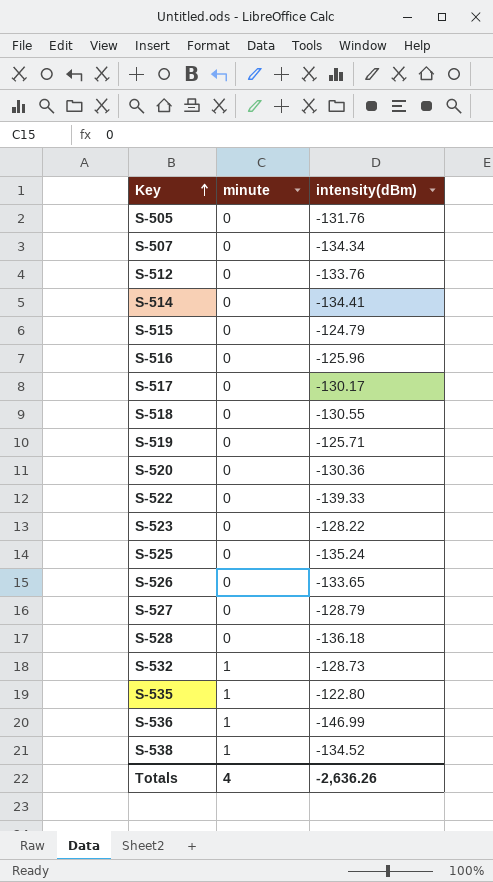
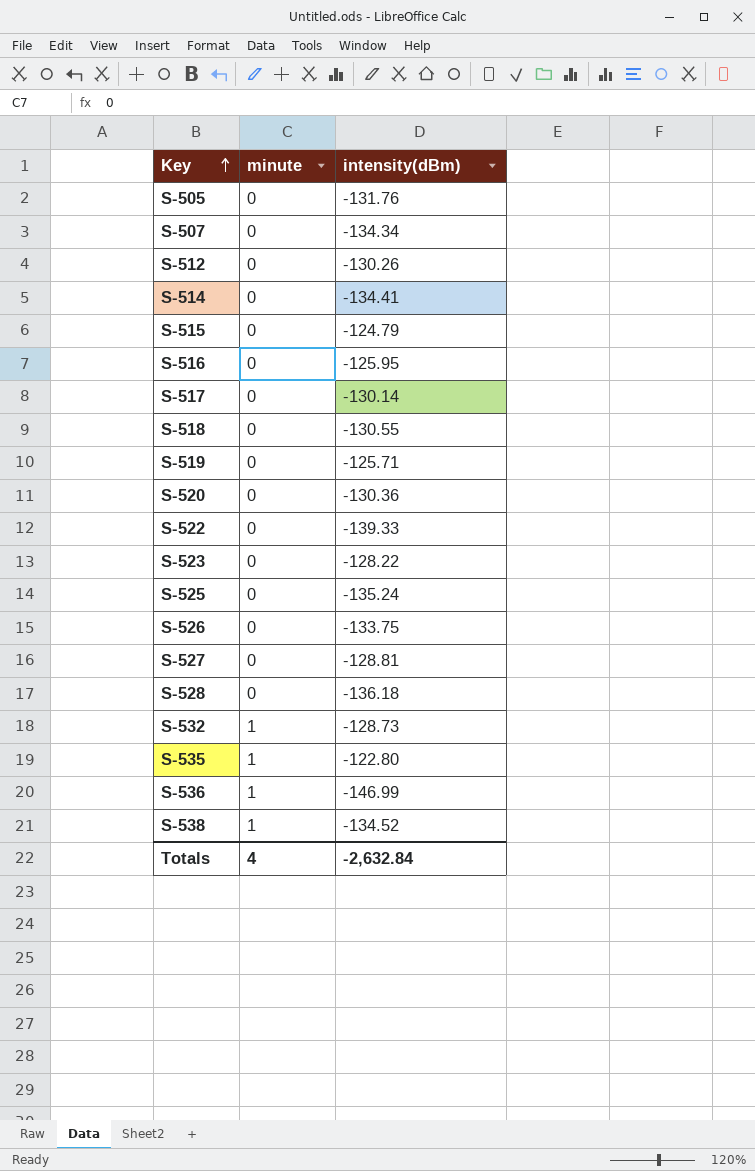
S-512 | intensity(dBm): -133.76 -> -130.26
S-516 | intensity(dBm): -125.96 -> -125.95
S-517 | intensity(dBm): -130.17 -> -130.14
S-526 | intensity(dBm): -133.65 -> -133.75
S-527 | intensity(dBm): -128.79 -> -128.81
Totals | intensity(dBm): -2,636.26 -> -2,632.84

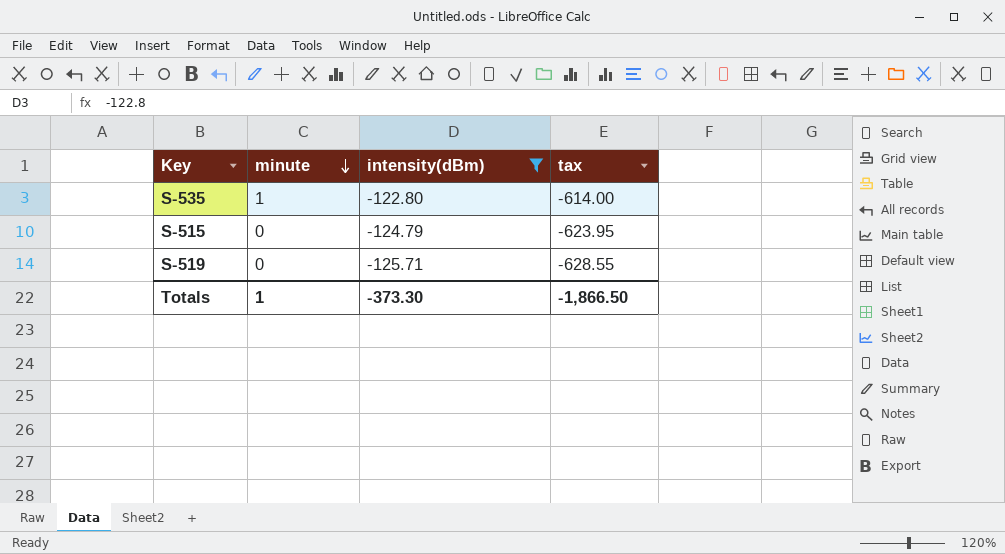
filter: none -> intensity(dBm) >= -125.71
row order: Key ascending -> minute descending
column tax | formula: none -> [intensity(dBm)] * 5
Totals | minute: 4 -> 1
Totals | intensity(dBm): -2,632.84 -> -373.30

